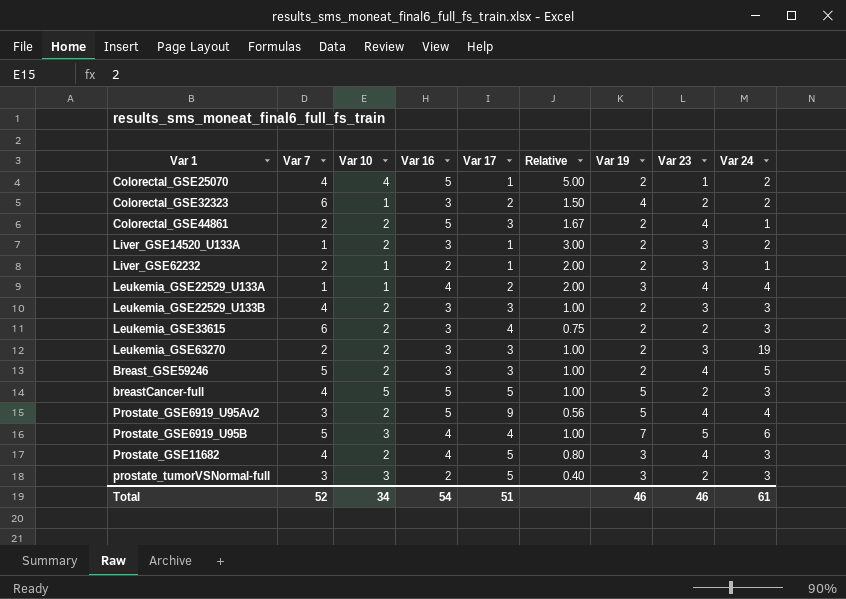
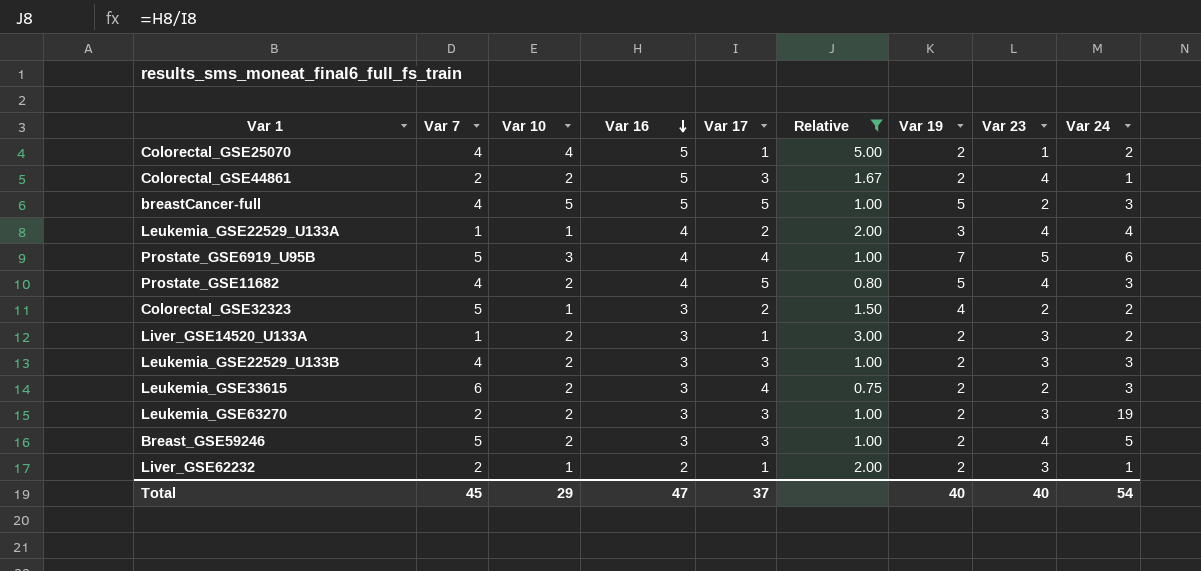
filter: none -> Relative >= 0.75
row order: none -> Var 16 descending
Prostate_GSE11682 | Var 19: 3 -> 5
Colorectal_GSE32323 | Var 7: 6 -> 5
Total | Var 7: 52 -> 45
Total | Var 10: 34 -> 29
Total | Var 16: 54 -> 47
Total | Var 17: 51 -> 37
Total | Var 19: 46 -> 40
Total | Var 23: 46 -> 40
Total | Var 24: 61 -> 54

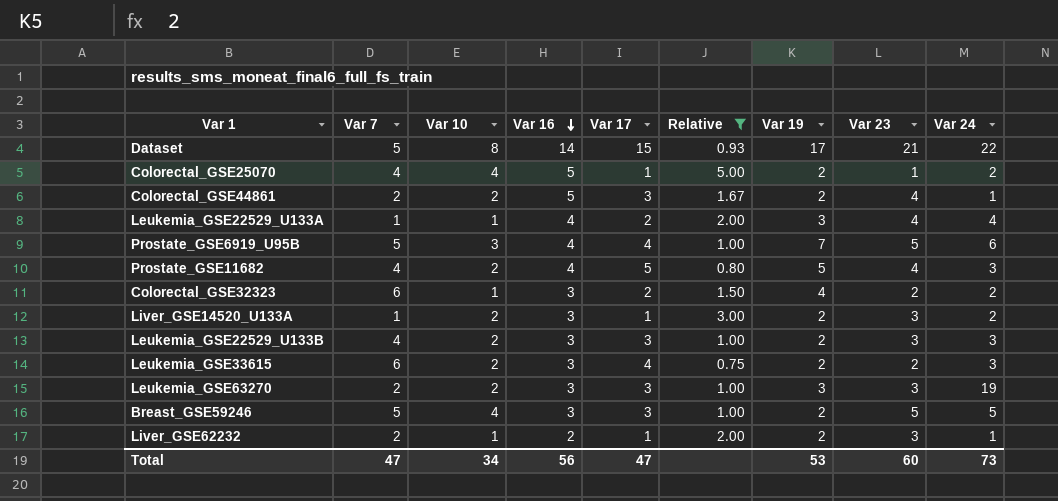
row breastCancer-full: 4 | 5 | 5 | 5 | 1.00 | 5 | 2 | 3 -> none
row Dataset: none -> 5 | 8 | 14 | 15 | 0.93 | 17 | 21 | 22
Colorectal_GSE32323 | Var 7: 5 -> 6
Leukemia_GSE63270 | Var 19: 2 -> 3
Breast_GSE59246 | Var 10: 2 -> 4
Breast_GSE59246 | Var 23: 4 -> 5
Total | Var 7: 45 -> 47
Total | Var 10: 29 -> 34
Total | Var 16: 47 -> 56
Total | Var 17: 37 -> 47
Total | Var 19: 40 -> 53
Total | Var 23: 40 -> 60
Total | Var 24: 54 -> 73

